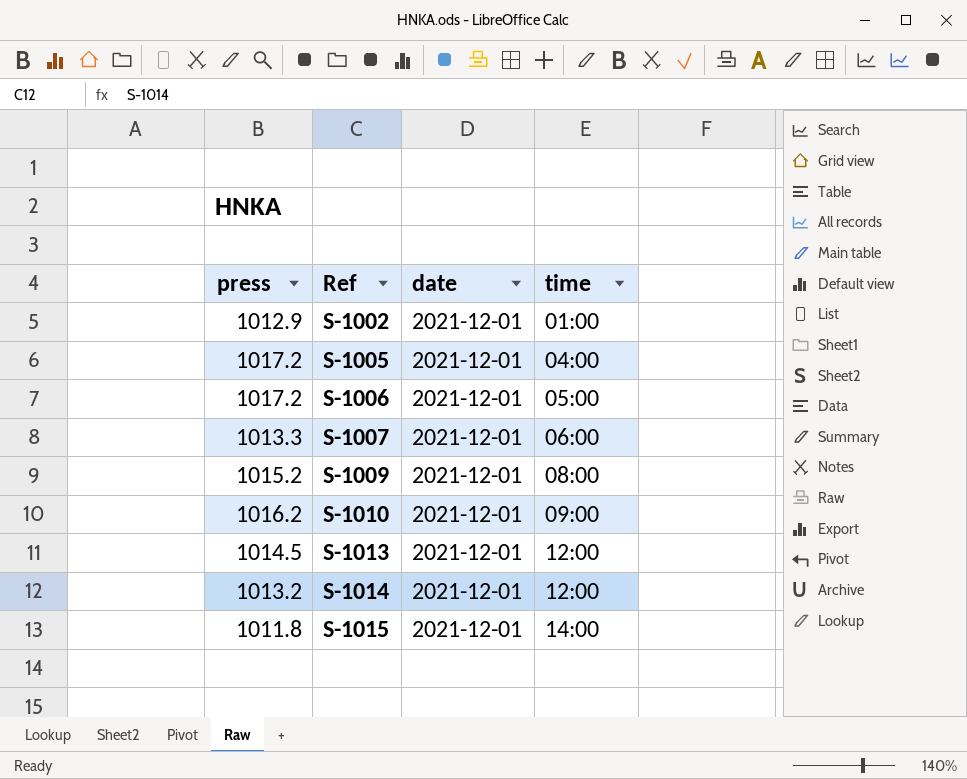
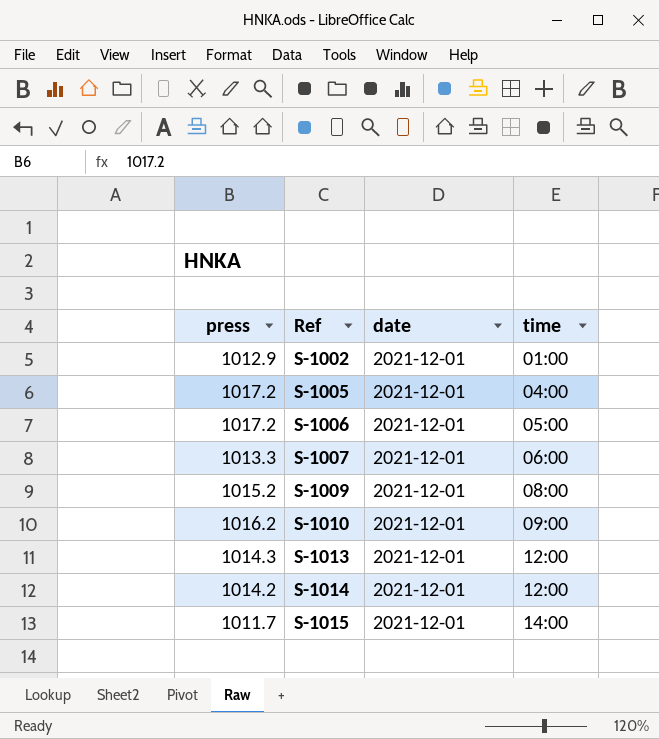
S-1013 | press: 1014.5 -> 1014.3
S-1014 | press: 1013.2 -> 1014.2
S-1015 | press: 1011.8 -> 1011.7

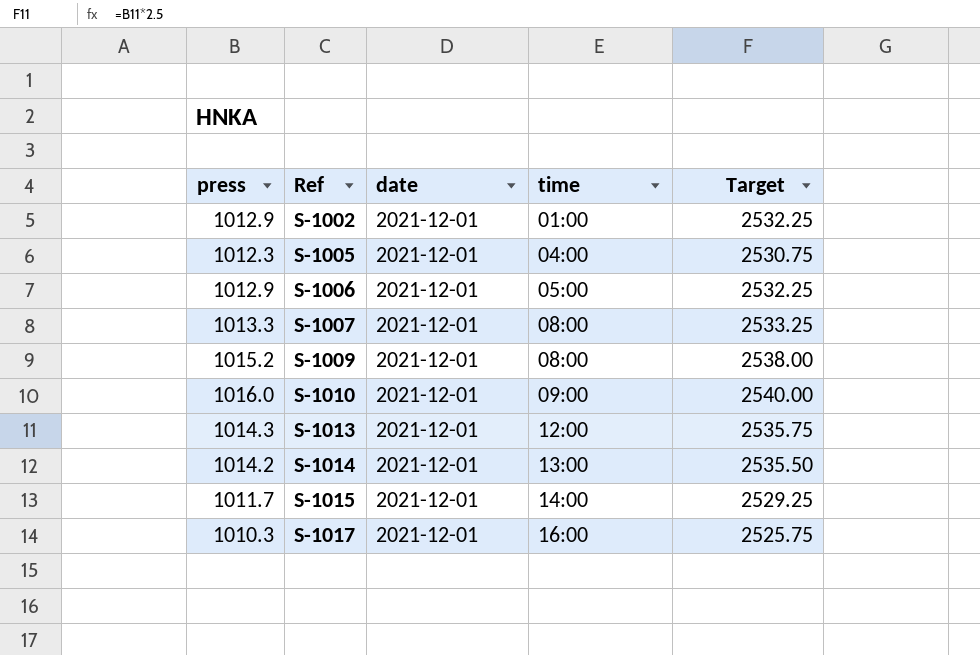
column Target | formula: none -> [press] * 2.5
S-1005 | press: 1017.2 -> 1012.3
S-1006 | press: 1017.2 -> 1012.9
S-1007 | time: 06:00 -> 08:00
S-1010 | press: 1016.2 -> 1016.0
S-1014 | time: 12:00 -> 13:00
row S-1017: none -> 1010.3 | 2021-12-01 | 16:00 | 2525.75

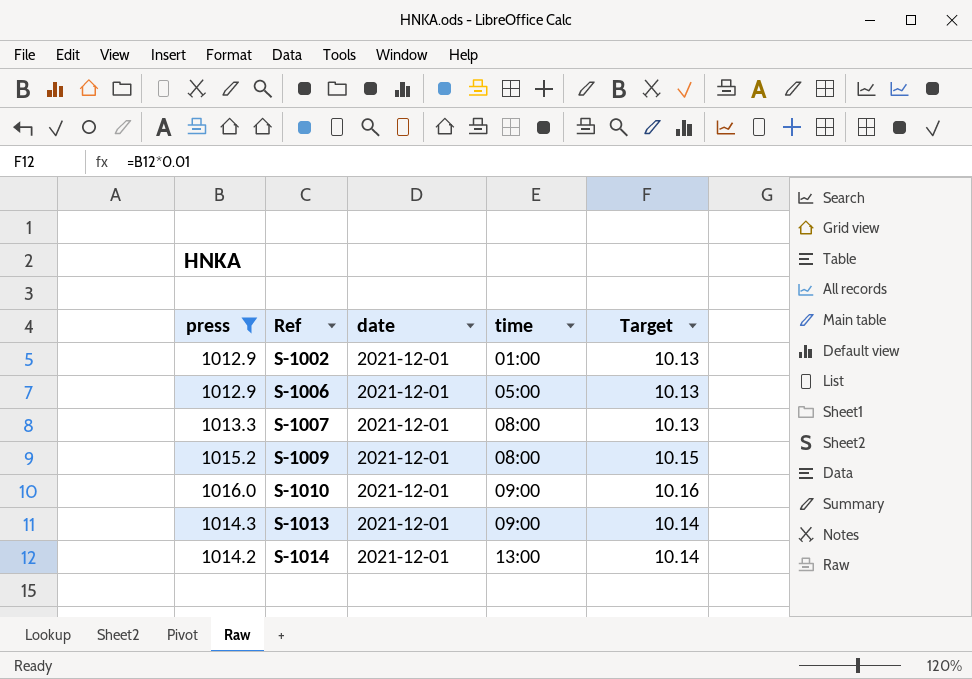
filter: none -> press >= 1012.9
column Target | formula: [press] * 2.5 -> [press] * 0.01
S-1013 | time: 12:00 -> 09:00

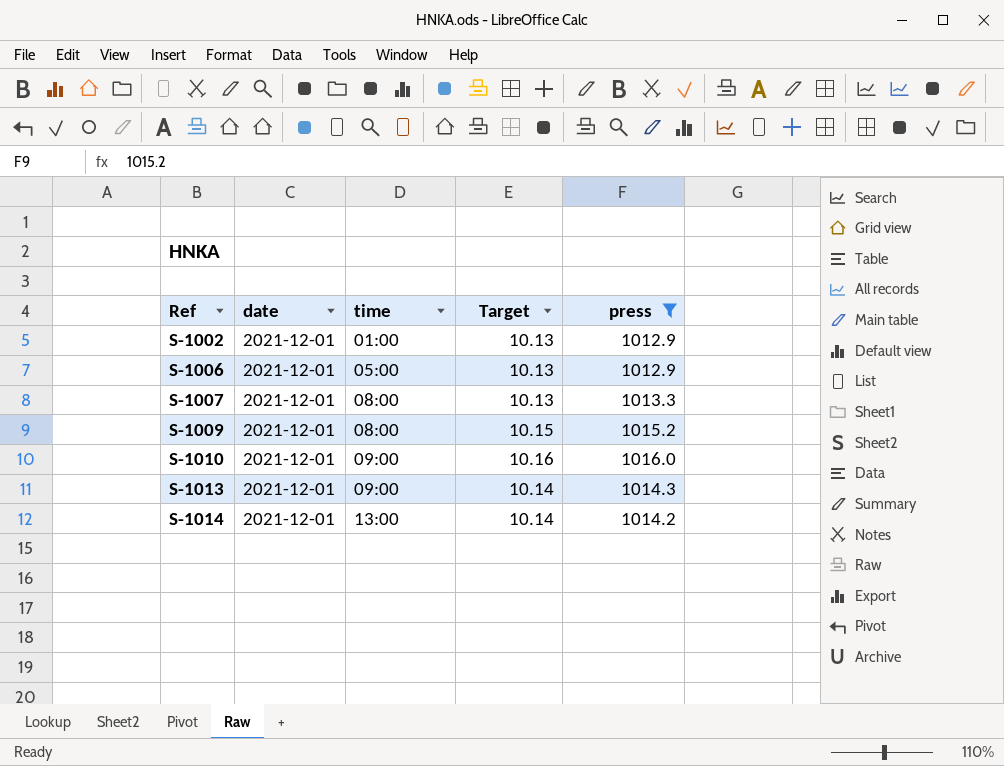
column press | position: 1 -> 5

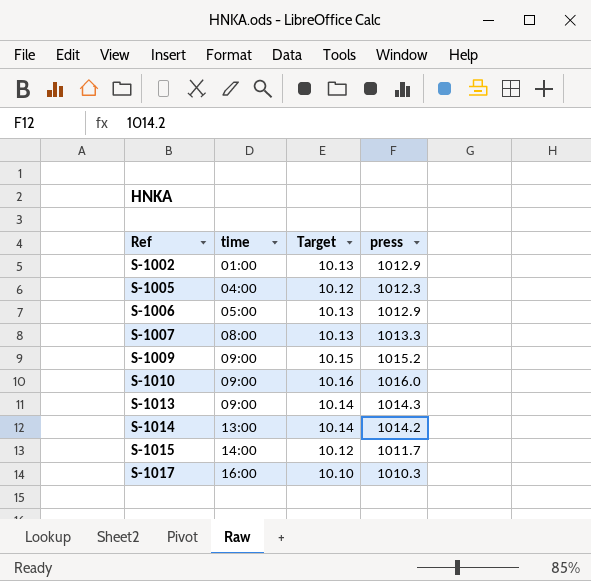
filter: press >= 1012.9 -> none
column date | position: 2 -> none
S-1009 | time: 08:00 -> 09:00

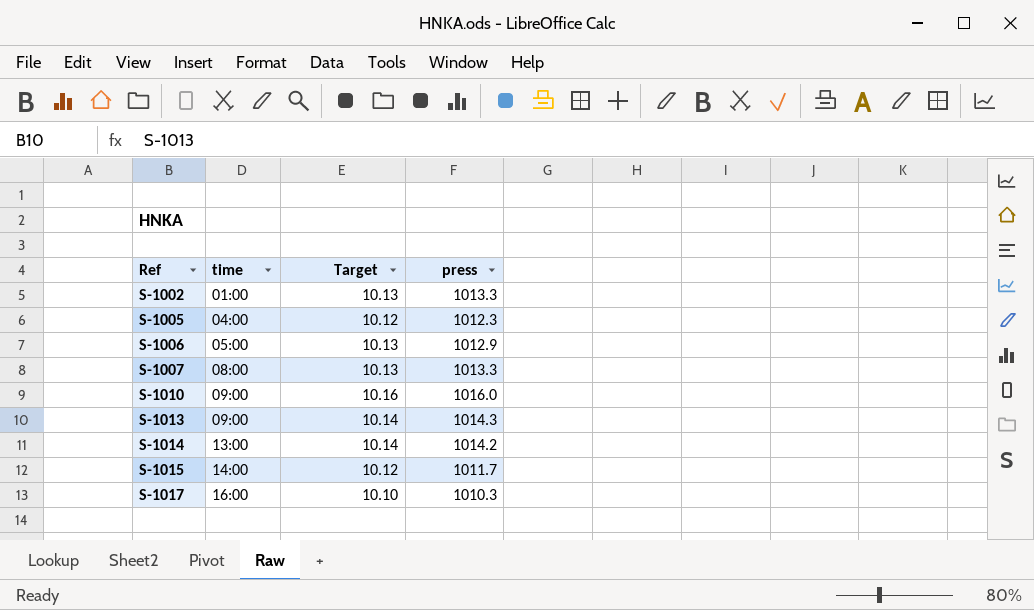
row S-1009: 09:00 | 10.15 | 1015.2 -> none
S-1002 | press: 1012.9 -> 1013.3

